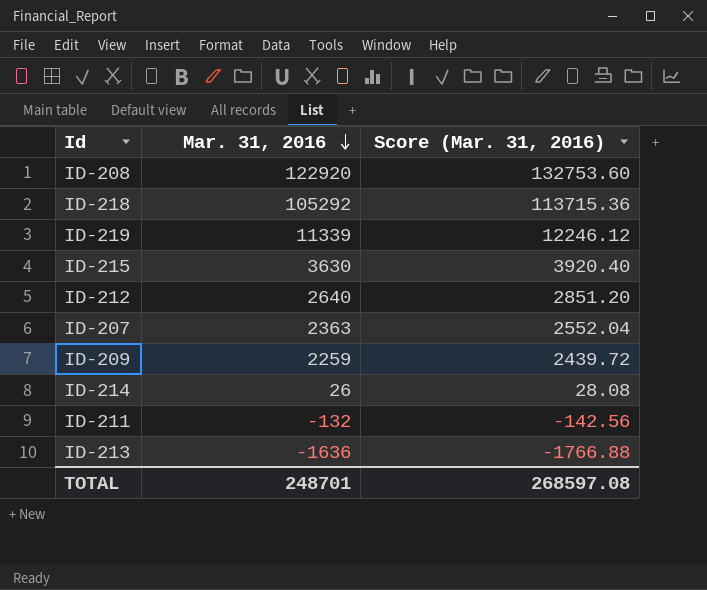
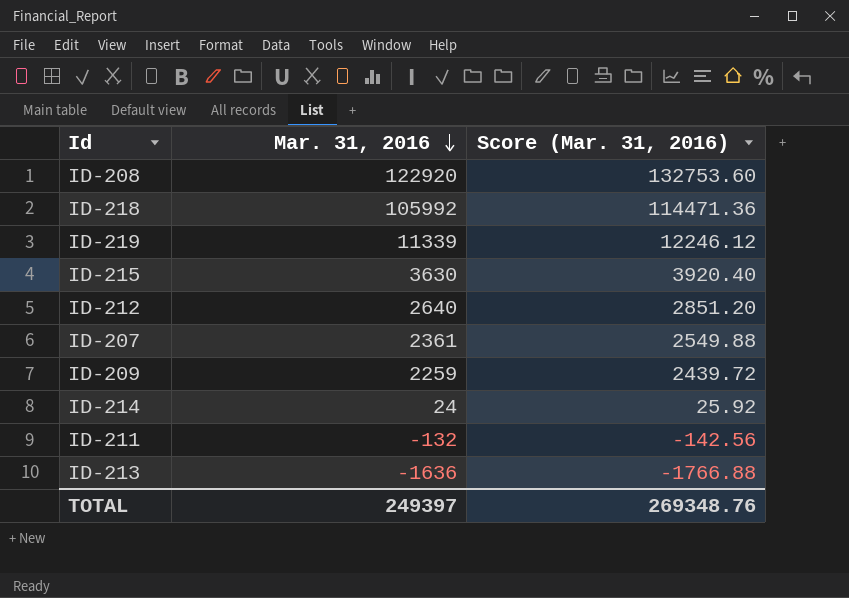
ID-218 | Mar. 31, 2016: 105292 -> 105992
ID-218 | Score (Mar. 31, 2016): 113715.36 -> 114471.36
ID-207 | Mar. 31, 2016: 2363 -> 2361
ID-207 | Score (Mar. 31, 2016): 2552.04 -> 2549.88
ID-214 | Mar. 31, 2016: 26 -> 24
ID-214 | Score (Mar. 31, 2016): 28.08 -> 25.92
TOTAL | Mar. 31, 2016: 248701 -> 249397
TOTAL | Score (Mar. 31, 2016): 268597.08 -> 269348.76

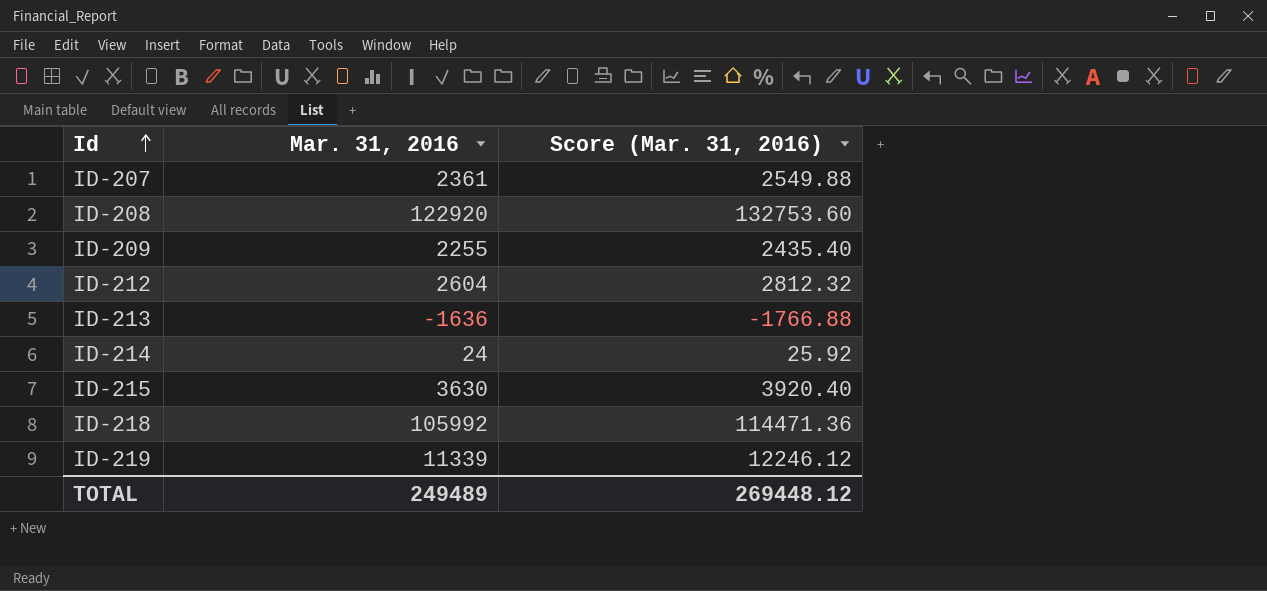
row order: Mar. 31, 2016 descending -> Id ascending
row ID-211: -132 | -142.56 -> none
ID-209 | Mar. 31, 2016: 2259 -> 2255
ID-209 | Score (Mar. 31, 2016): 2439.72 -> 2435.40
ID-212 | Mar. 31, 2016: 2640 -> 2604
ID-212 | Score (Mar. 31, 2016): 2851.20 -> 2812.32
TOTAL | Mar. 31, 2016: 249397 -> 249489
TOTAL | Score (Mar. 31, 2016): 269348.76 -> 269448.12

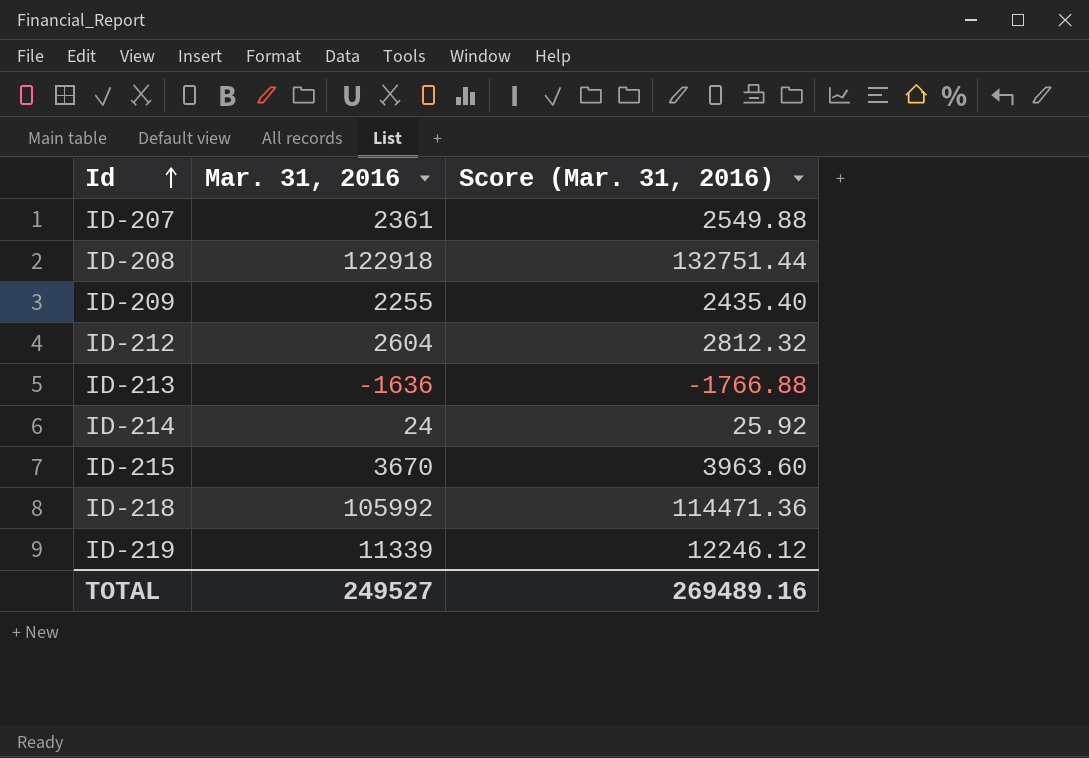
ID-208 | Mar. 31, 2016: 122920 -> 122918
ID-208 | Score (Mar. 31, 2016): 132753.60 -> 132751.44
ID-215 | Mar. 31, 2016: 3630 -> 3670
ID-215 | Score (Mar. 31, 2016): 3920.40 -> 3963.60
TOTAL | Mar. 31, 2016: 249489 -> 249527
TOTAL | Score (Mar. 31, 2016): 269448.12 -> 269489.16

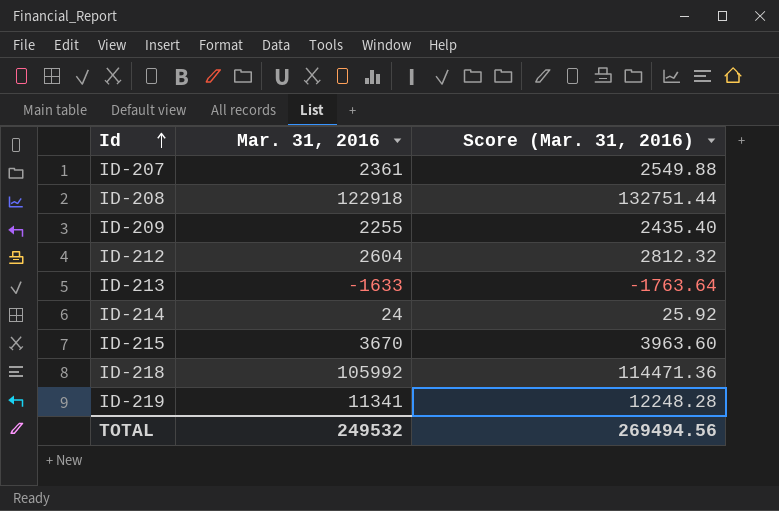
ID-213 | Mar. 31, 2016: -1636 -> -1633
ID-213 | Score (Mar. 31, 2016): -1766.88 -> -1763.64
ID-219 | Mar. 31, 2016: 11339 -> 11341
ID-219 | Score (Mar. 31, 2016): 12246.12 -> 12248.28
TOTAL | Mar. 31, 2016: 249527 -> 249532
TOTAL | Score (Mar. 31, 2016): 269489.16 -> 269494.56

